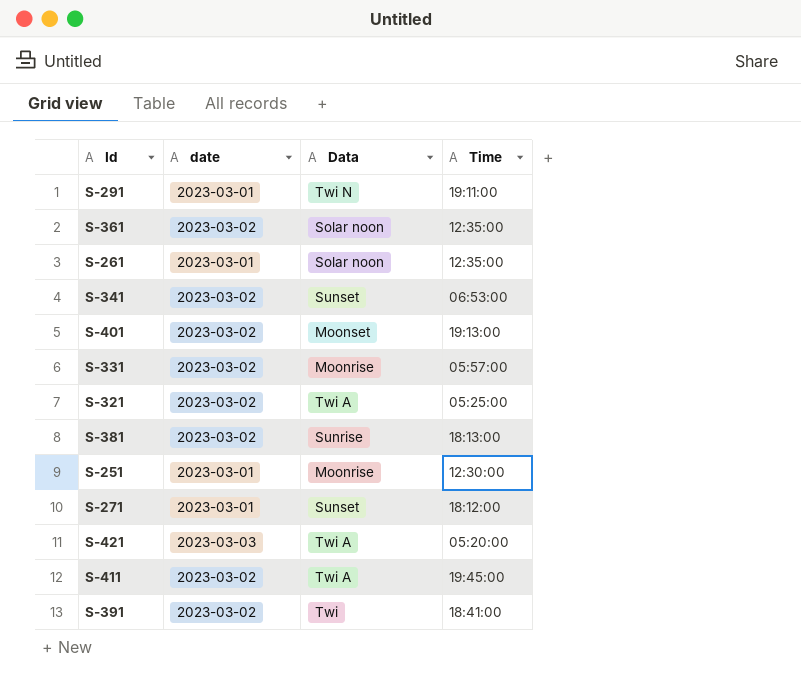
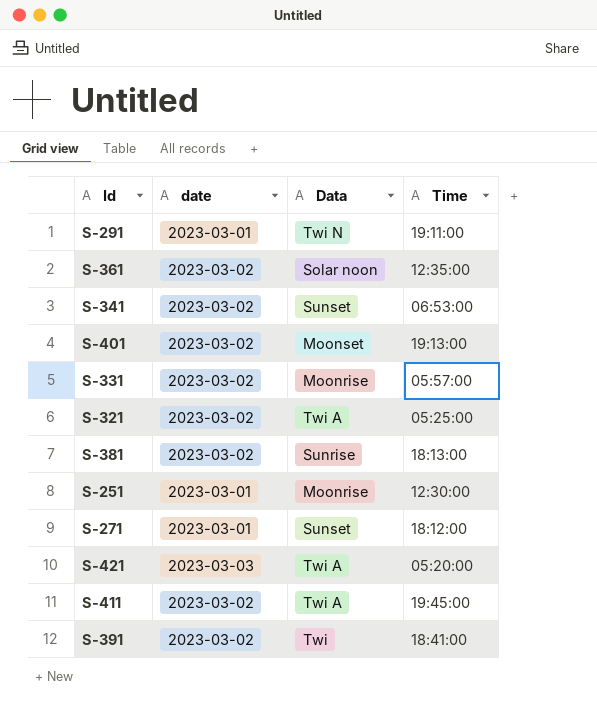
row S-261: 2023-03-01 | Solar noon | 12:35:00 -> none

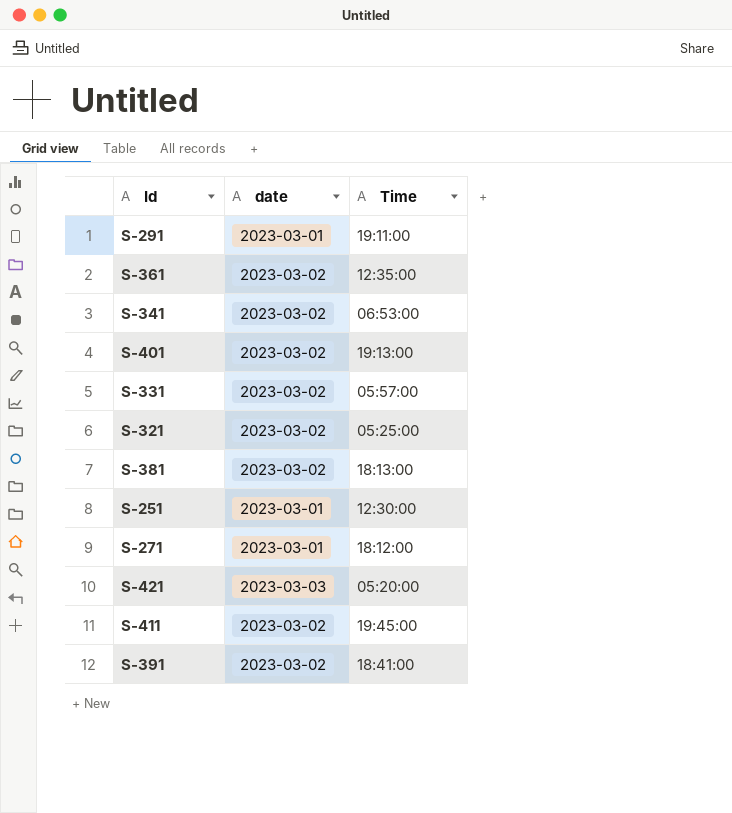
column Data | position: 3 -> none

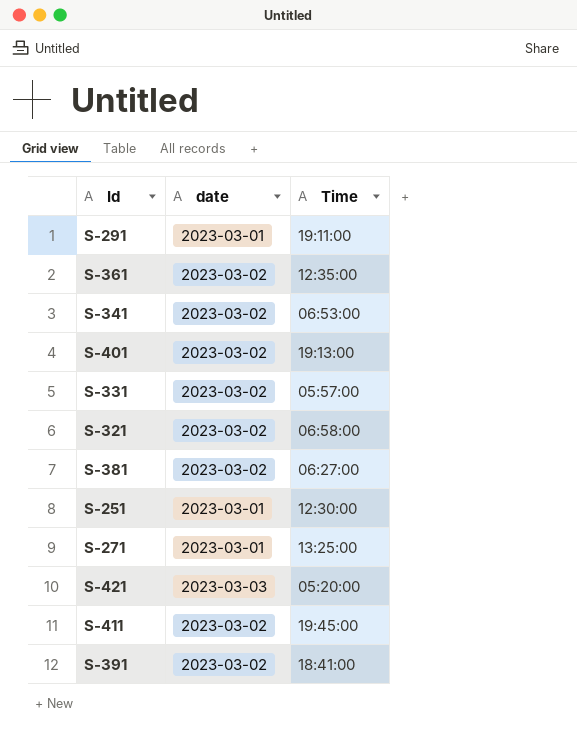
S-321 | Time: 05:25:00 -> 06:58:00
S-381 | Time: 18:13:00 -> 06:27:00
S-271 | Time: 18:12:00 -> 13:25:00

